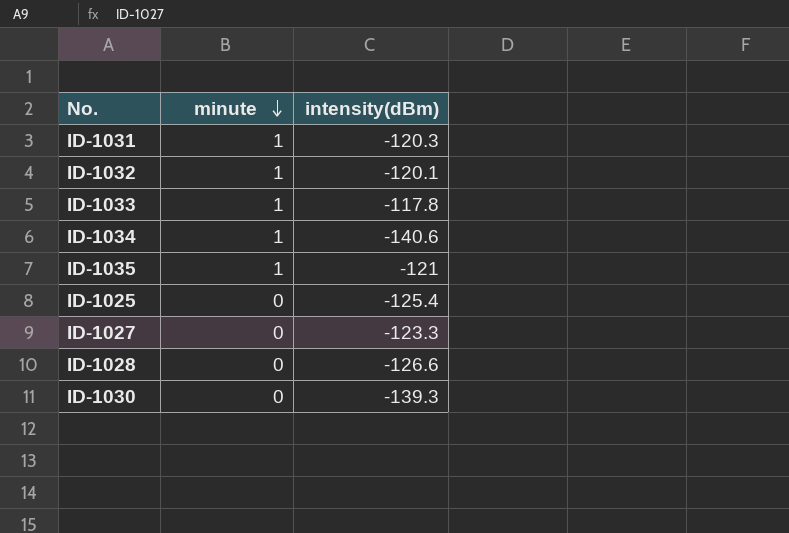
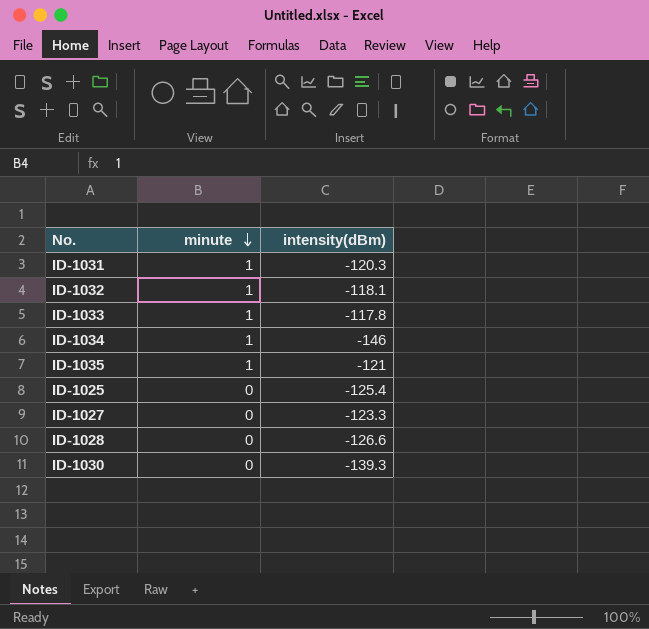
ID-1032 | intensity(dBm): -120.1 -> -118.1
ID-1034 | intensity(dBm): -140.6 -> -146

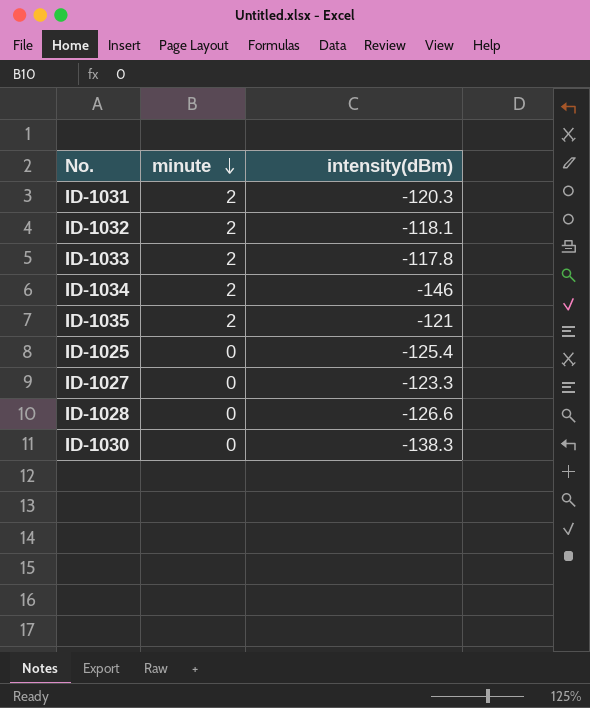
ID-1031 | minute: 1 -> 2
ID-1032 | minute: 1 -> 2
ID-1033 | minute: 1 -> 2
ID-1034 | minute: 1 -> 2
ID-1035 | minute: 1 -> 2
ID-1030 | intensity(dBm): -139.3 -> -138.3

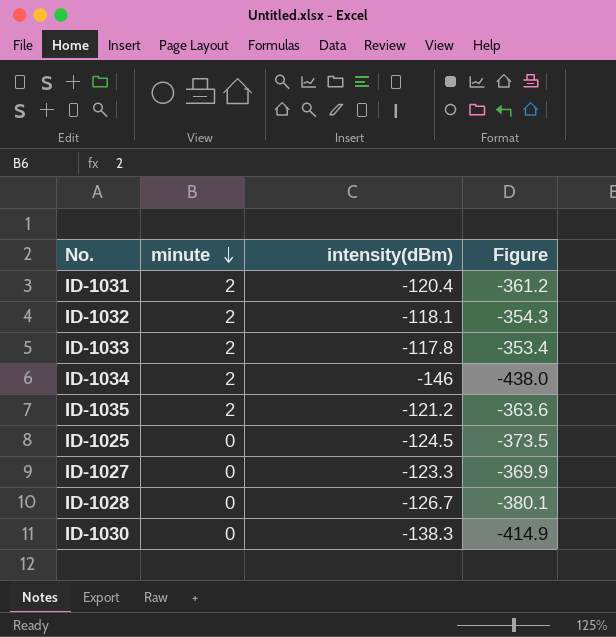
column Figure | formula: none -> [intensity(dBm)] * 3
ID-1031 | intensity(dBm): -120.3 -> -120.4
ID-1035 | intensity(dBm): -121 -> -121.2
ID-1025 | intensity(dBm): -125.4 -> -124.5
ID-1028 | intensity(dBm): -126.6 -> -126.7

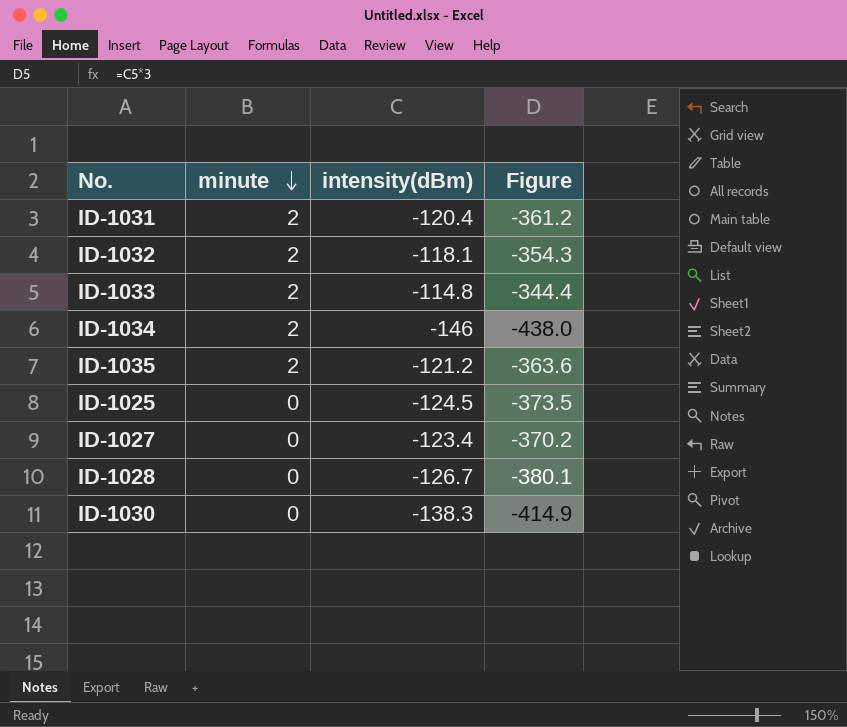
ID-1033 | intensity(dBm): -117.8 -> -114.8
ID-1033 | Figure: -353.4 -> -344.4
ID-1027 | intensity(dBm): -123.3 -> -123.4
ID-1027 | Figure: -369.9 -> -370.2

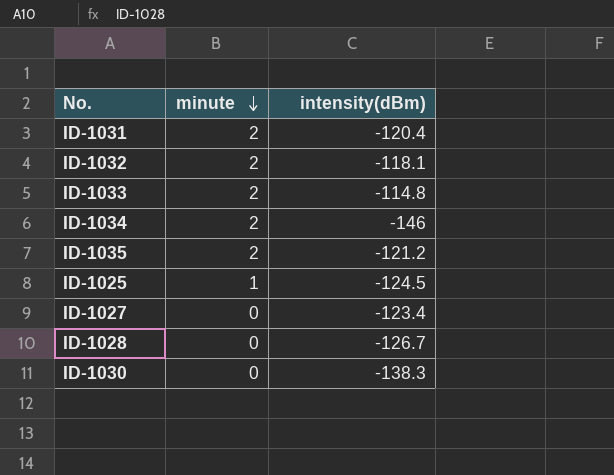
column Figure | formula: [intensity(dBm)] * 3 -> none
ID-1025 | minute: 0 -> 1

